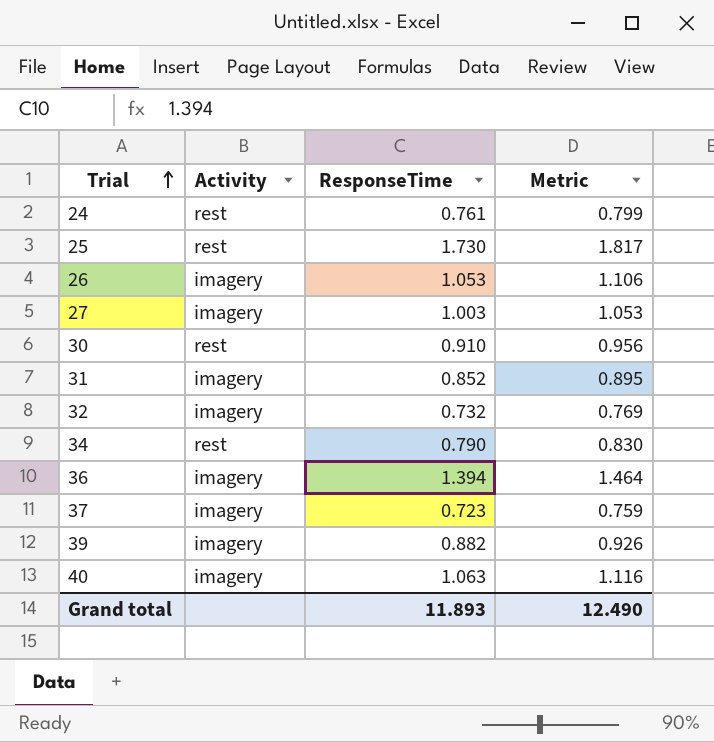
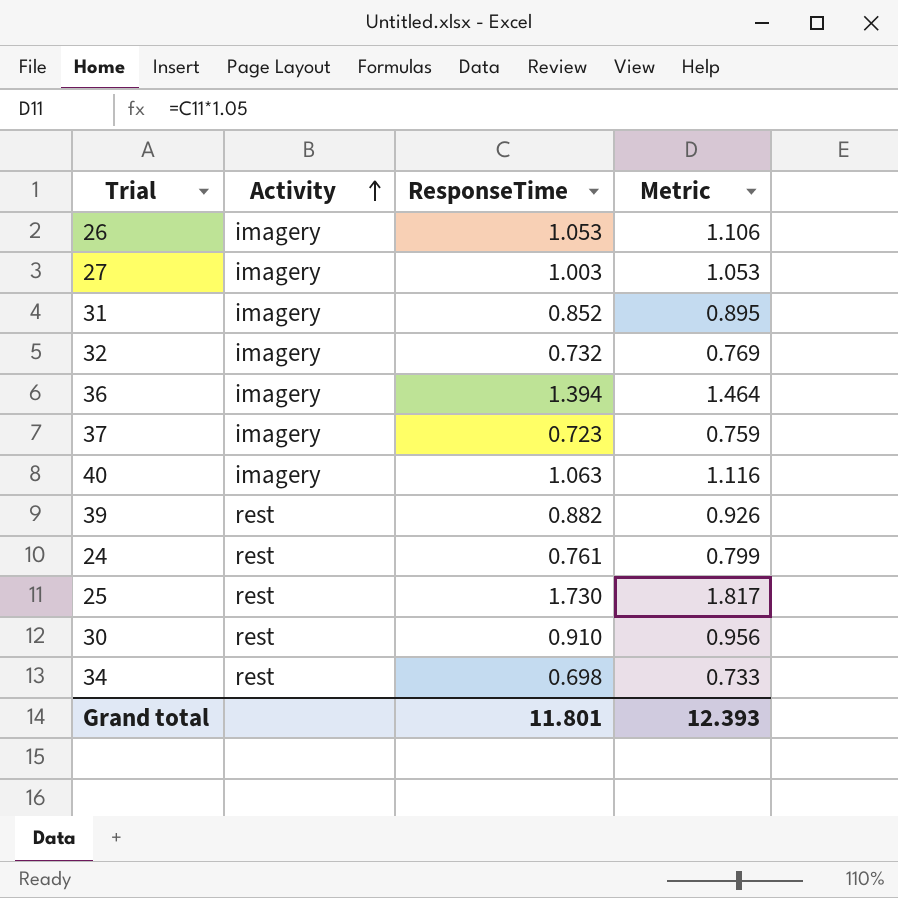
row order: Trial ascending -> Activity ascending
39 | Activity: imagery -> rest
34 | ResponseTime: 0.790 -> 0.698
34 | Metric: 0.830 -> 0.733
Grand total | ResponseTime: 11.893 -> 11.801
Grand total | Metric: 12.490 -> 12.393

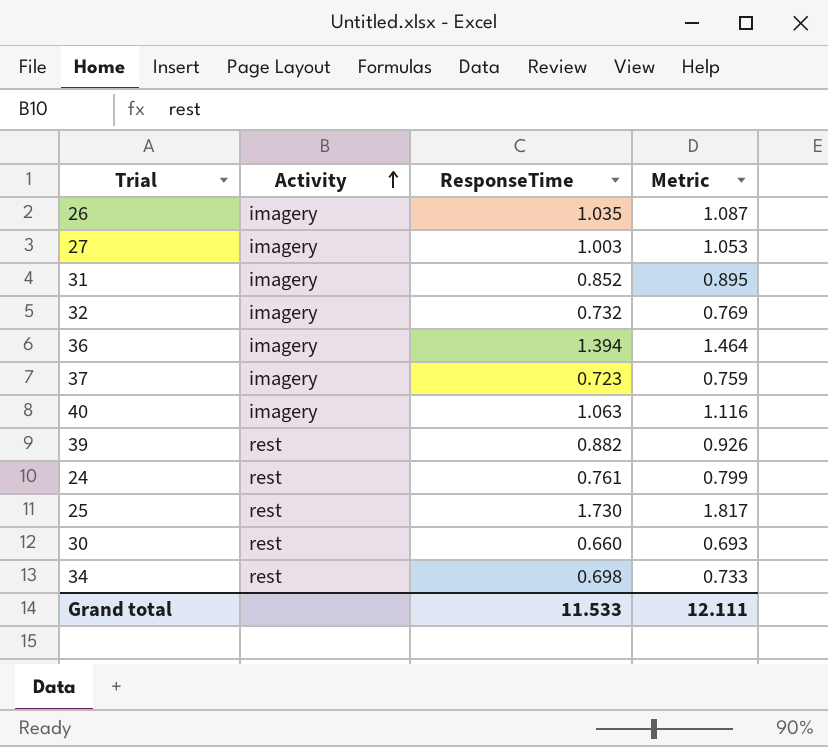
26 | ResponseTime: 1.053 -> 1.035
26 | Metric: 1.106 -> 1.087
30 | ResponseTime: 0.910 -> 0.660
30 | Metric: 0.956 -> 0.693
Grand total | ResponseTime: 11.801 -> 11.533
Grand total | Metric: 12.393 -> 12.111

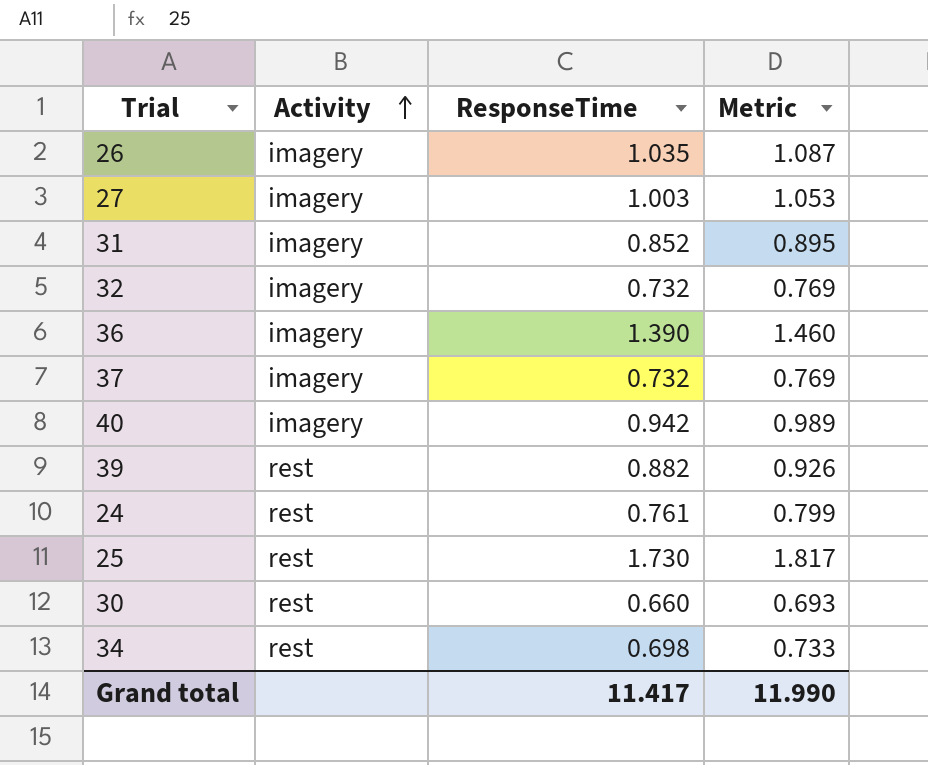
36 | ResponseTime: 1.394 -> 1.390
36 | Metric: 1.464 -> 1.460
37 | ResponseTime: 0.723 -> 0.732
37 | Metric: 0.759 -> 0.769
40 | ResponseTime: 1.063 -> 0.942
40 | Metric: 1.116 -> 0.989
Grand total | ResponseTime: 11.533 -> 11.417
Grand total | Metric: 12.111 -> 11.990

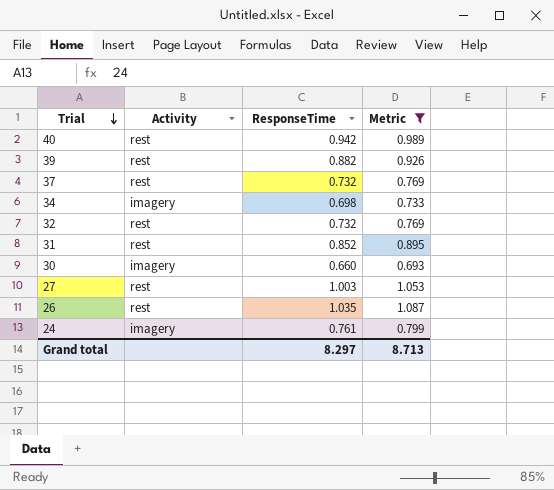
filter: none -> Metric <= 1.087
row order: Activity ascending -> Trial descending
40 | Activity: imagery -> rest
37 | Activity: imagery -> rest
34 | Activity: rest -> imagery
32 | Activity: imagery -> rest
31 | Activity: imagery -> rest
30 | Activity: rest -> imagery
27 | Activity: imagery -> rest
26 | Activity: imagery -> rest
24 | Activity: rest -> imagery
Grand total | ResponseTime: 11.417 -> 8.297
Grand total | Metric: 11.990 -> 8.713

